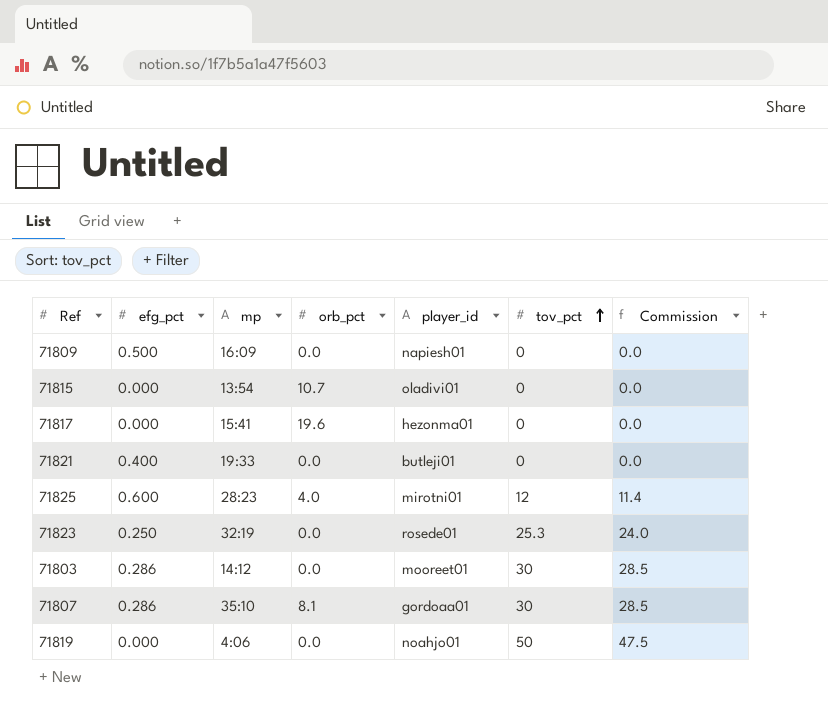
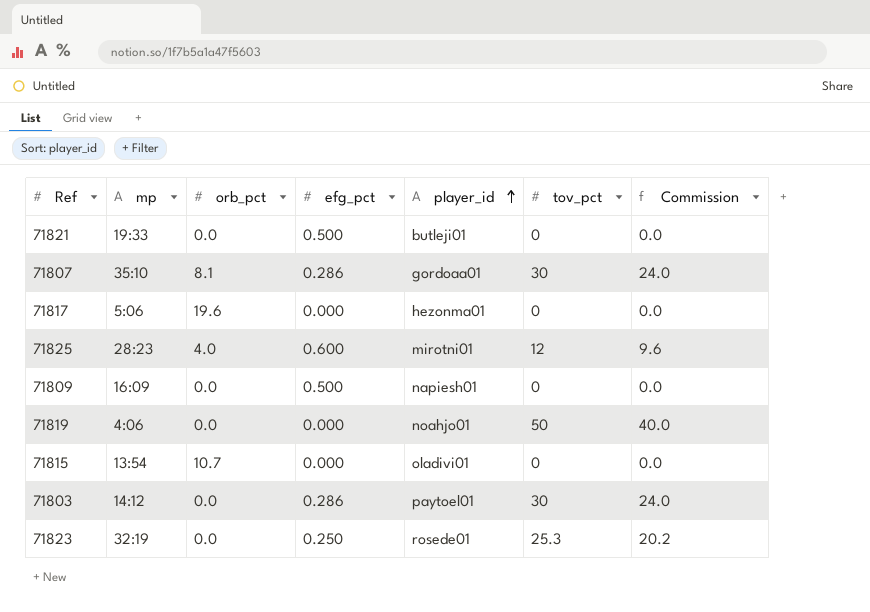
row order: tov_pct ascending -> player_id ascending
column efg_pct | position: 2 -> 4
column Commission | formula: [tov_pct] * 0.95 -> [tov_pct] * 0.8
71821 | efg_pct: 0.400 -> 0.500
71817 | mp: 15:41 -> 5:06
71803 | player_id: mooreet01 -> paytoel01

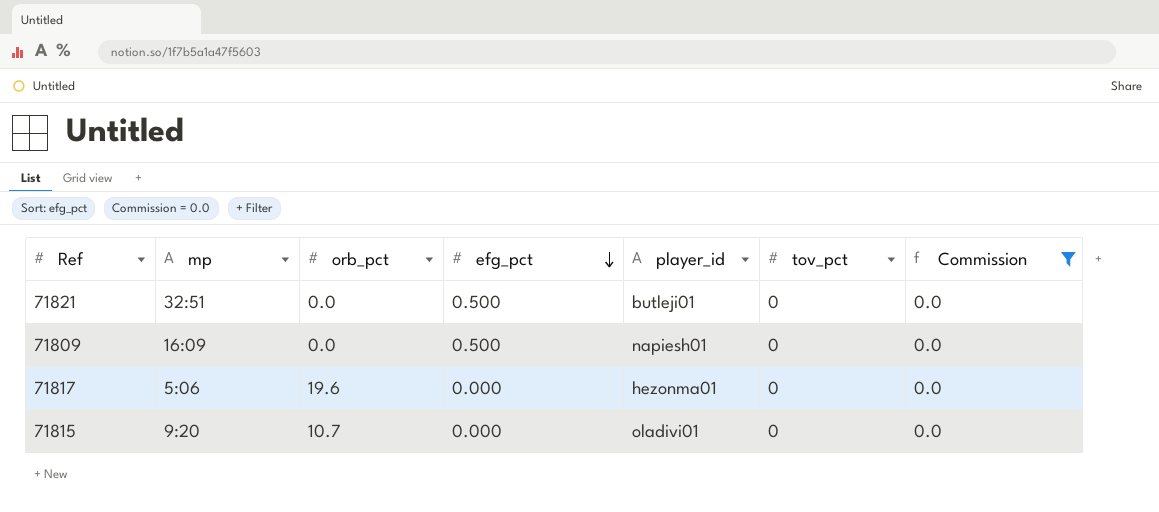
filter: none -> Commission = 0.0
row order: player_id ascending -> efg_pct descending
71821 | mp: 19:33 -> 32:51
71815 | mp: 13:54 -> 9:20

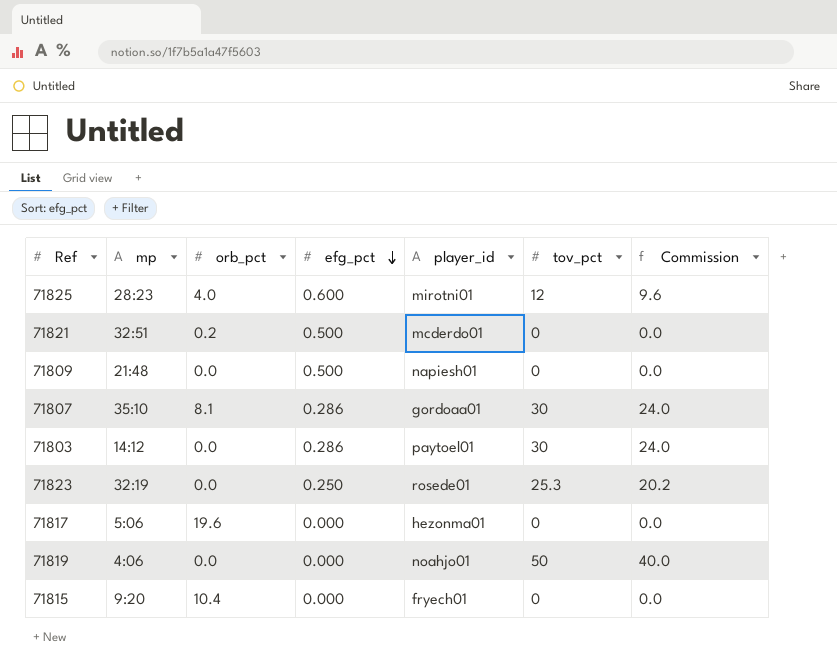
filter: Commission = 0.0 -> none
71821 | orb_pct: 0.0 -> 0.2
71821 | player_id: butleji01 -> mcderdo01
71809 | mp: 16:09 -> 21:48
71815 | orb_pct: 10.7 -> 10.4
71815 | player_id: oladivi01 -> fryech01

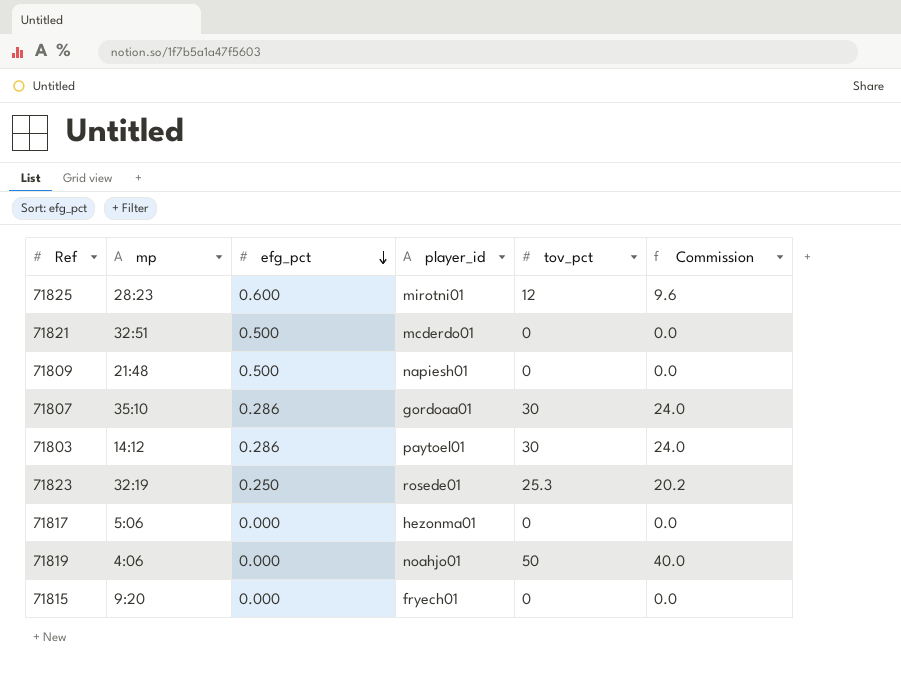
column orb_pct | position: 3 -> none

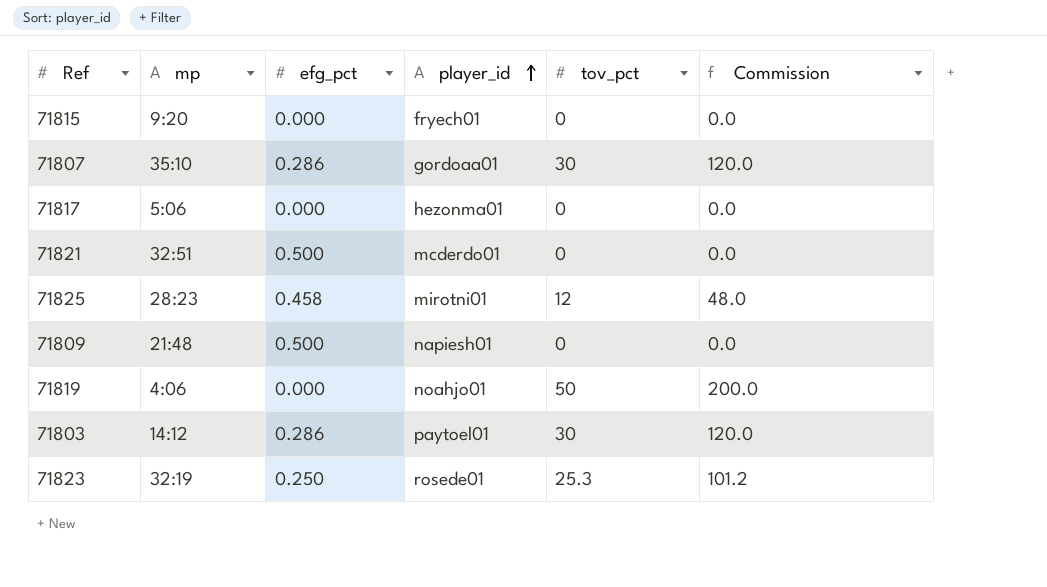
row order: efg_pct descending -> player_id ascending
column Commission | formula: [tov_pct] * 0.8 -> [tov_pct] * 4
71825 | efg_pct: 0.600 -> 0.458

